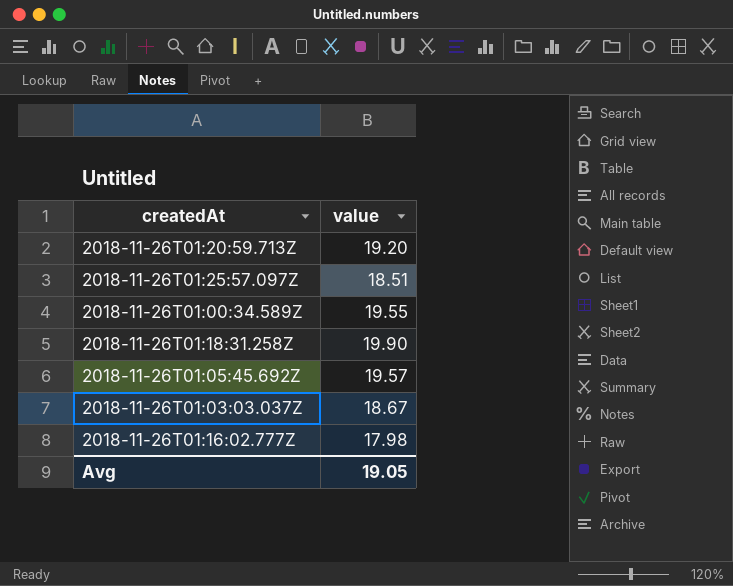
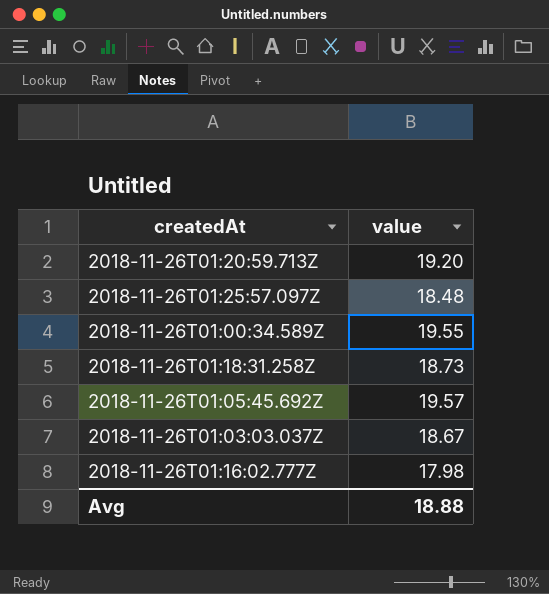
2018-11-26T01:25:57.097Z | value: 18.51 -> 18.48
2018-11-26T01:18:31.258Z | value: 19.90 -> 18.73
Avg | value: 19.05 -> 18.88

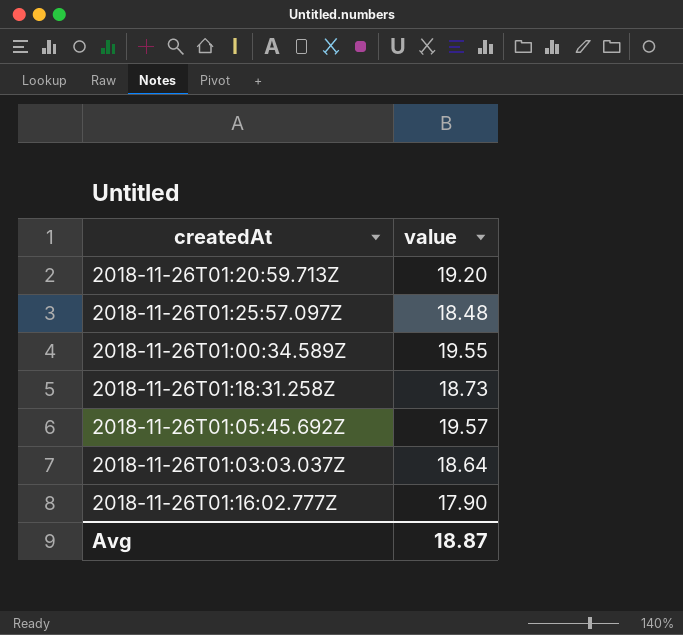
2018-11-26T01:03:03.037Z | value: 18.67 -> 18.64
2018-11-26T01:16:02.777Z | value: 17.98 -> 17.90
Avg | value: 18.88 -> 18.87

